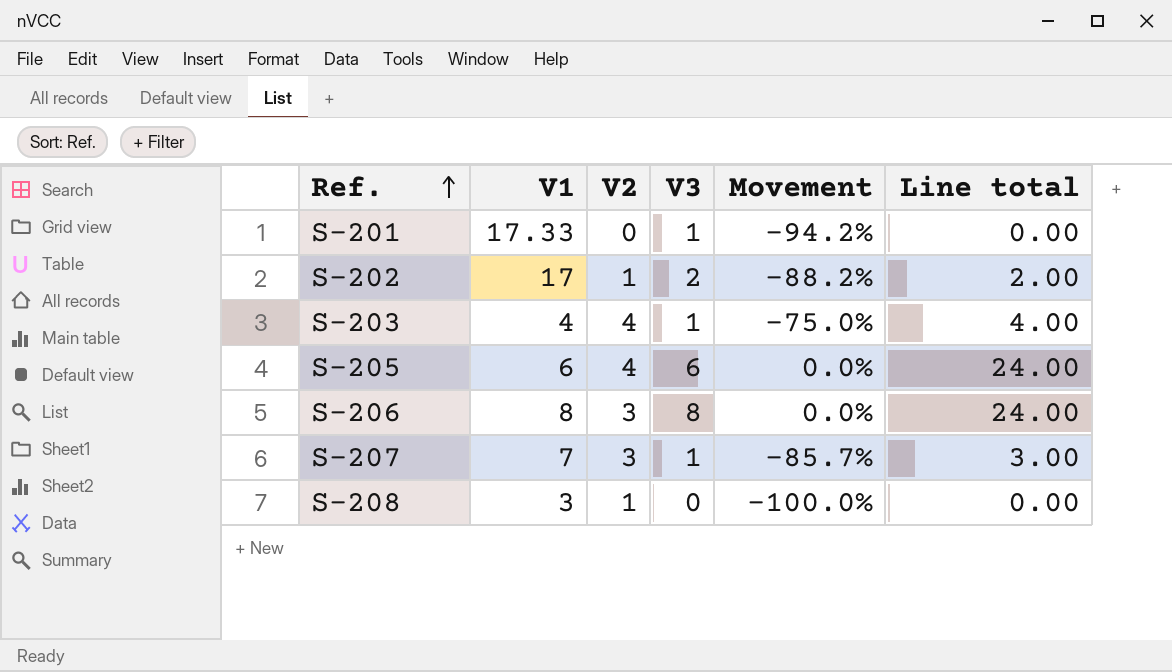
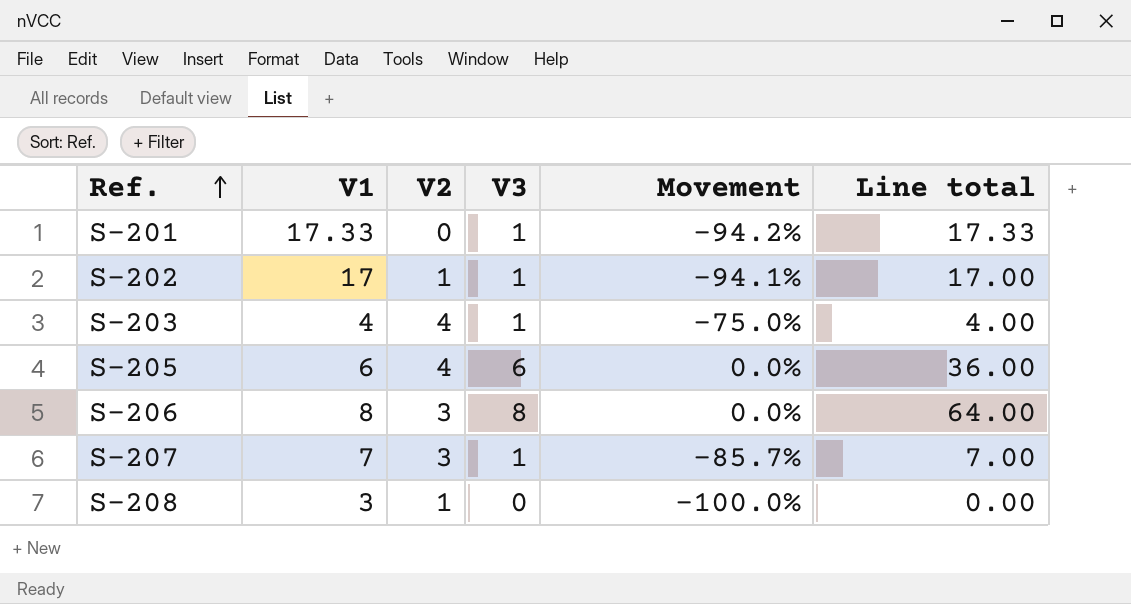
column Line total | formula: [V2] * [V3] -> [V1] * [V3]
S-202 | V3: 2 -> 1
S-202 | Movement: -88.2% -> -94.1%

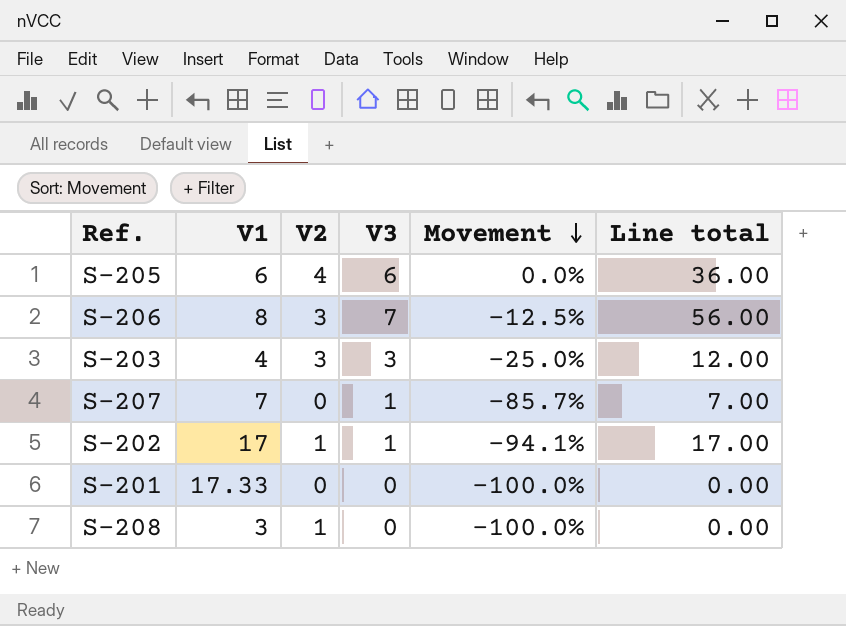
row order: Ref. ascending -> Movement descending
S-206 | V3: 8 -> 7
S-206 | Movement: 0.0% -> -12.5%
S-206 | Line total: 64.00 -> 56.00
S-203 | V2: 4 -> 3
S-203 | V3: 1 -> 3
S-203 | Movement: -75.0% -> -25.0%
S-203 | Line total: 4.00 -> 12.00
S-207 | V2: 3 -> 0
S-201 | V3: 1 -> 0
S-201 | Movement: -94.2% -> -100.0%
S-201 | Line total: 17.33 -> 0.00

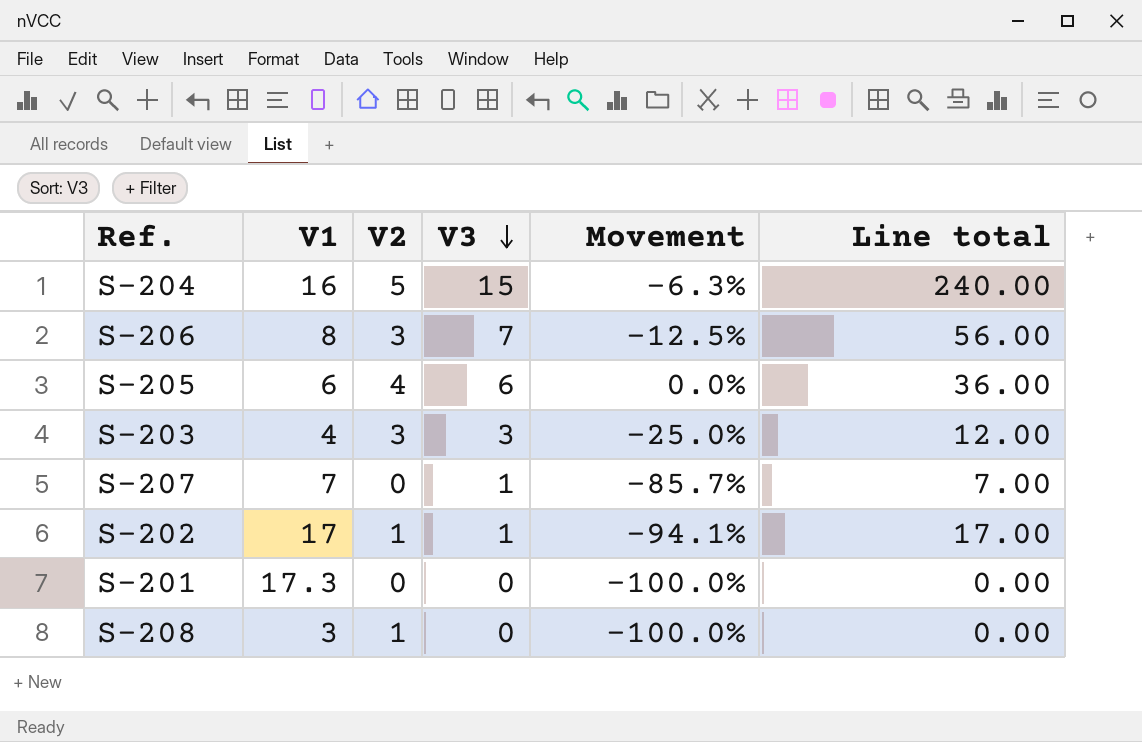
row order: Movement descending -> V3 descending
row S-204: none -> 16 | 5 | 15 | -6.3% | 240.00
S-201 | V1: 17.33 -> 17.3

